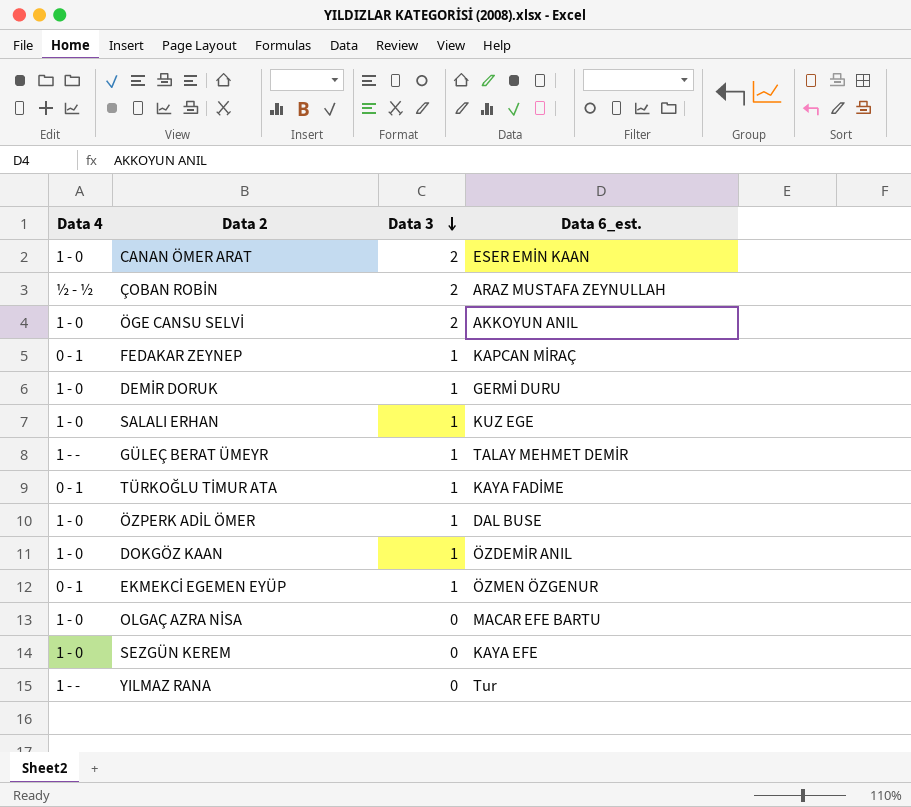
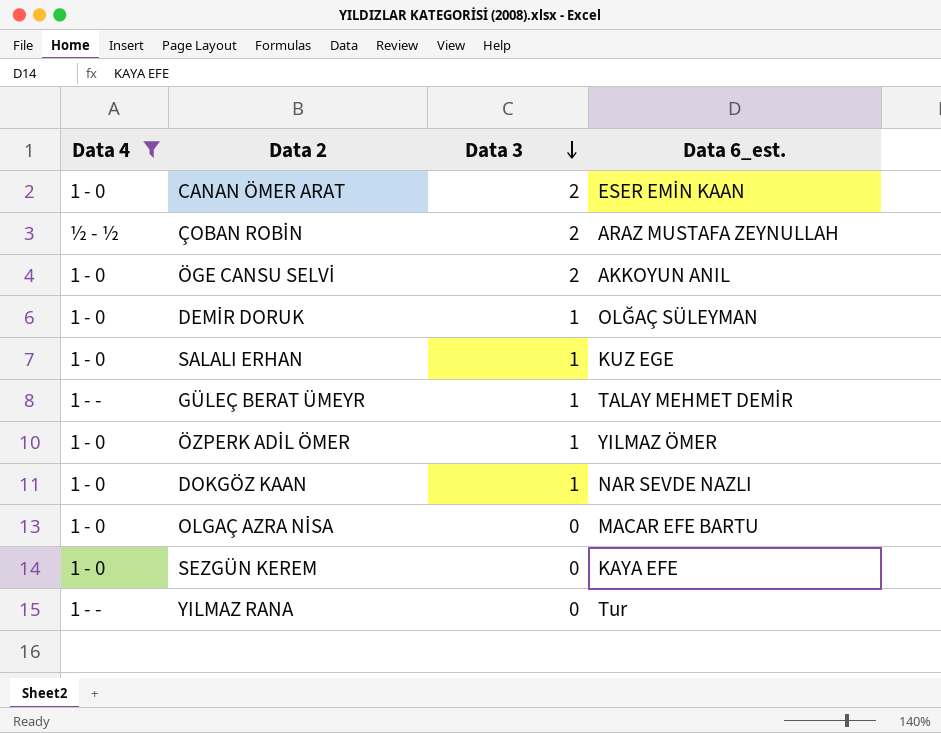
filter: none -> Data 4 != 0 - 1
DEMİR DORUK | Data 6_est.: GERMİ DURU -> OLĞAÇ SÜLEYMAN
ÖZPERK ADİL ÖMER | Data 6_est.: DAL BUSE -> YILMAZ ÖMER
DOKGÖZ KAAN | Data 6_est.: ÖZDEMİR ANIL -> NAR SEVDE NAZLI

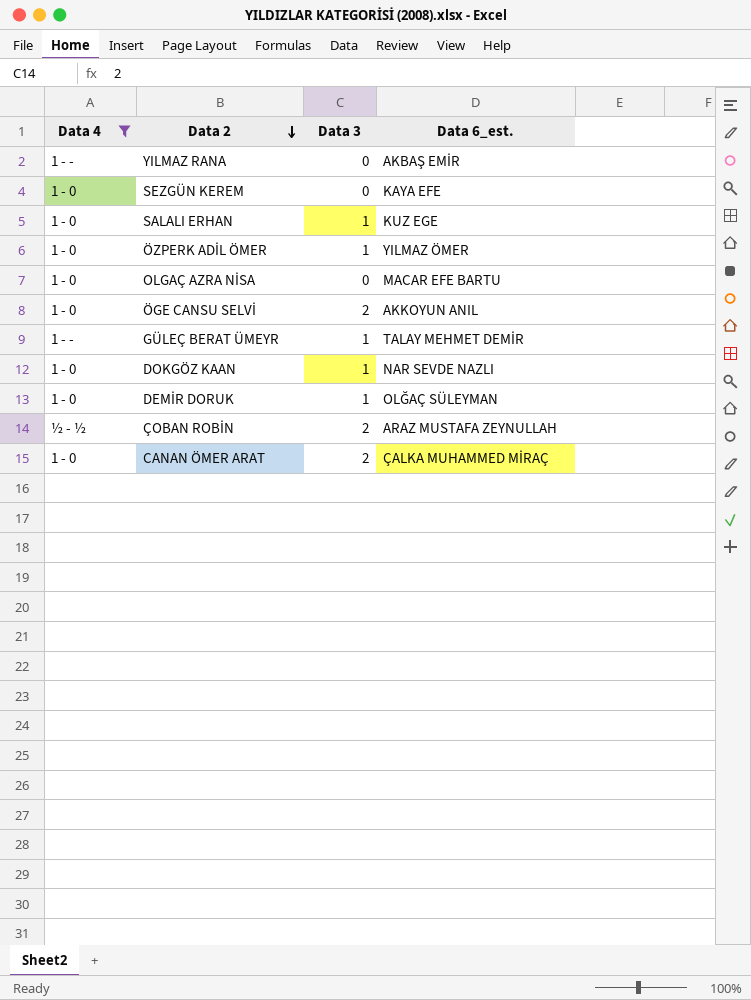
row order: Data 3 descending -> Data 2 descending
YILMAZ RANA | Data 6_est.: Tur -> AKBAŞ EMİR
CANAN ÖMER ARAT | Data 6_est.: ESER EMİN KAAN -> ÇALKA MUHAMMED MİRAÇ

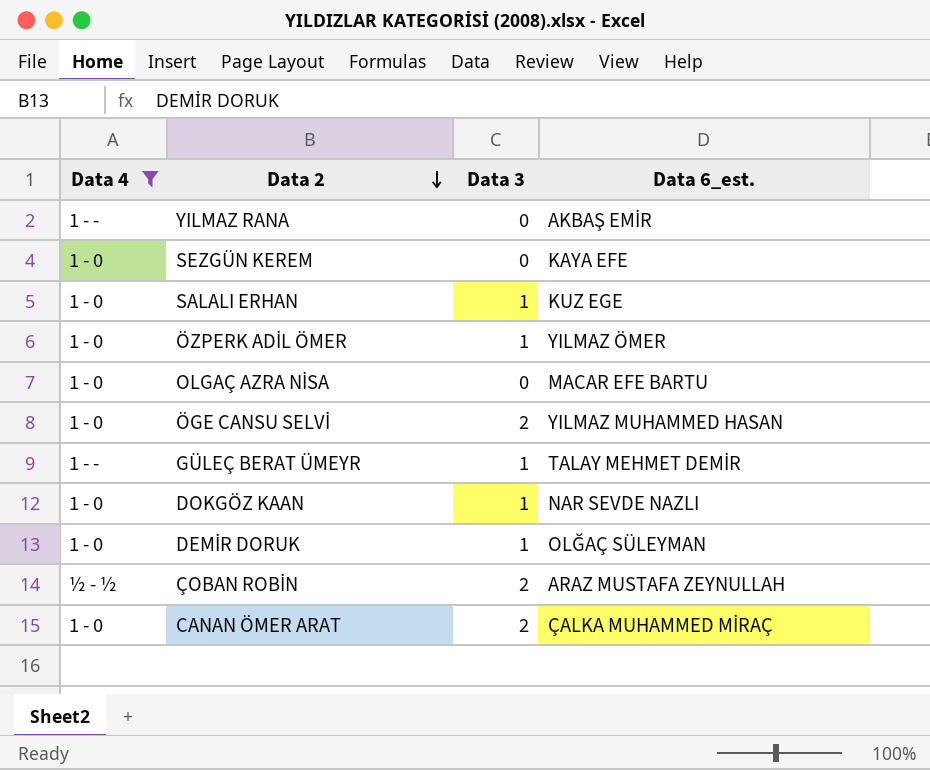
ÖGE CANSU SELVİ | Data 6_est.: AKKOYUN ANIL -> YILMAZ MUHAMMED HASAN

